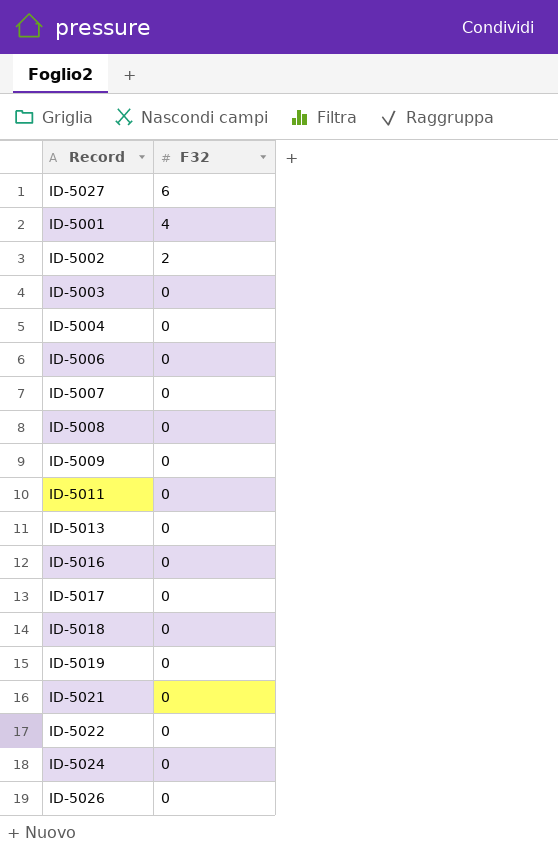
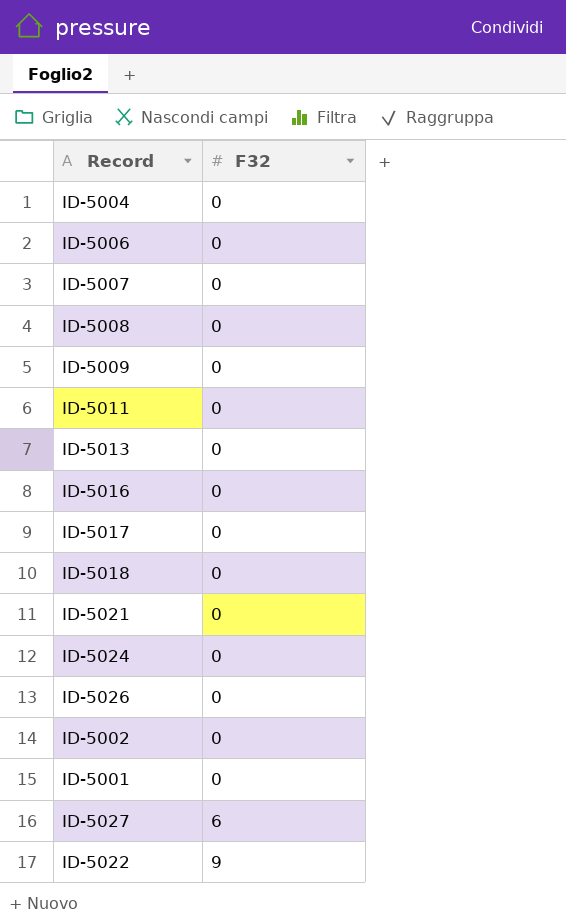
row order: F32 descending -> F32 ascending
row ID-5003: 0 -> none
row ID-5019: 0 -> none
ID-5002 | F32: 2 -> 0
ID-5001 | F32: 4 -> 0
ID-5022 | F32: 0 -> 9

